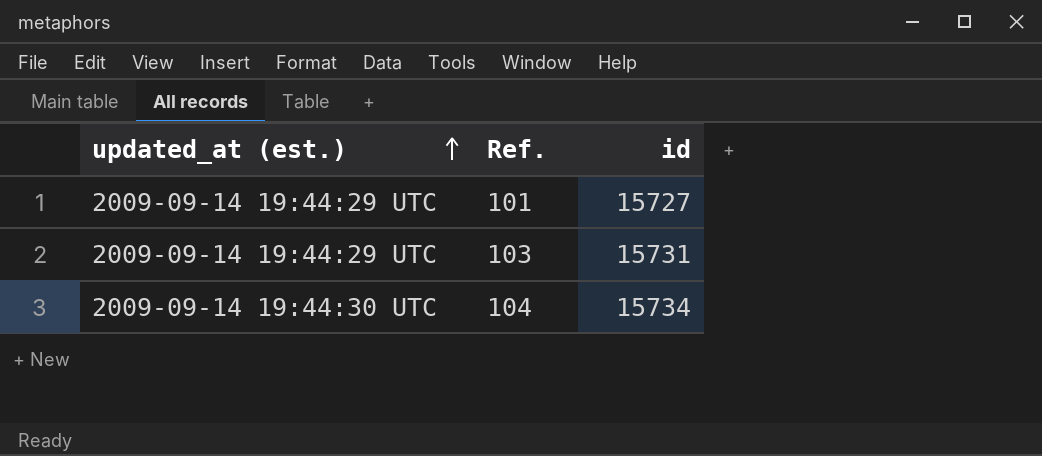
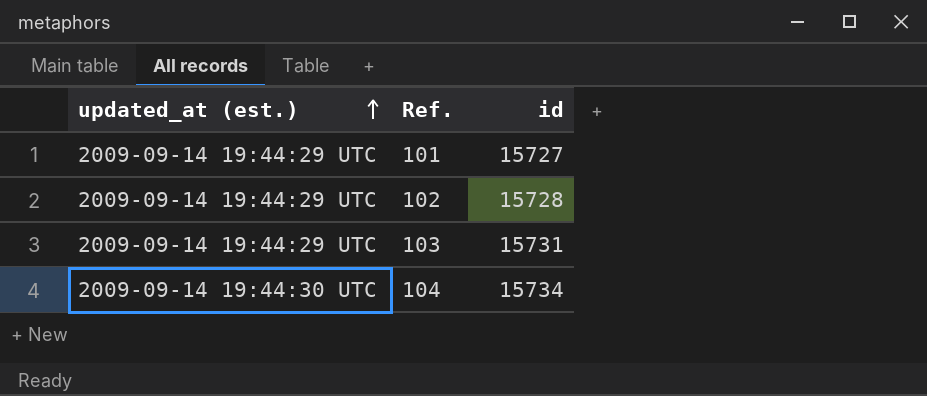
row 102: none -> 2009-09-14 19:44:29 UTC | 15728

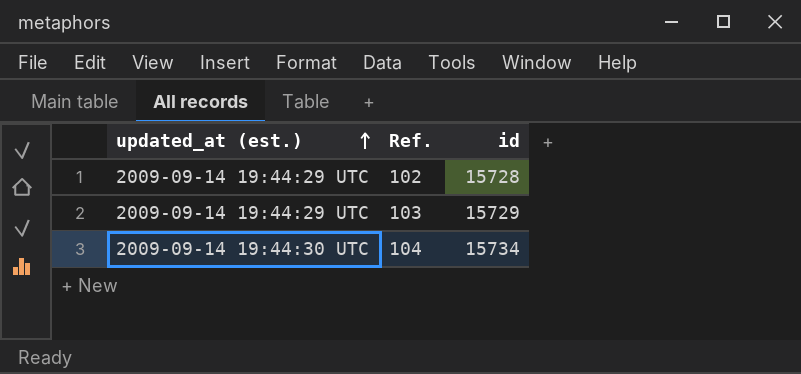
row 101: 2009-09-14 19:44:29 UTC | 15727 -> none
103 | id: 15731 -> 15729

